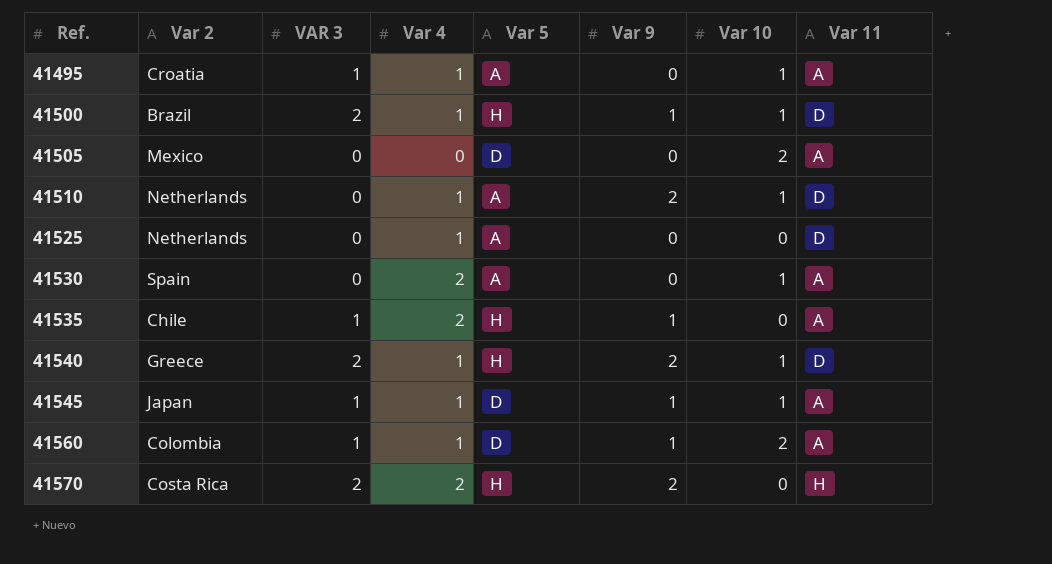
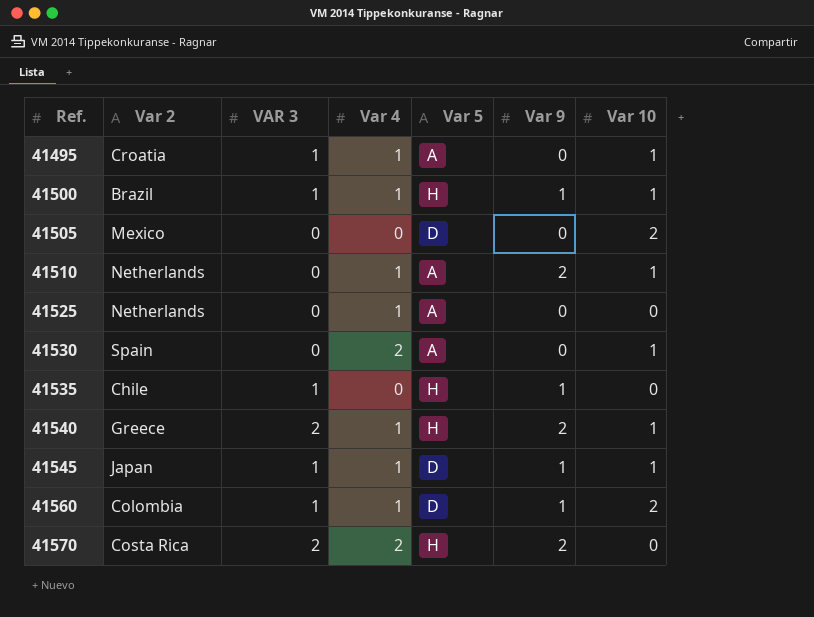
column Var 11 | position: 8 -> none
41500 | VAR 3: 2 -> 1
41535 | Var 4: 2 -> 0

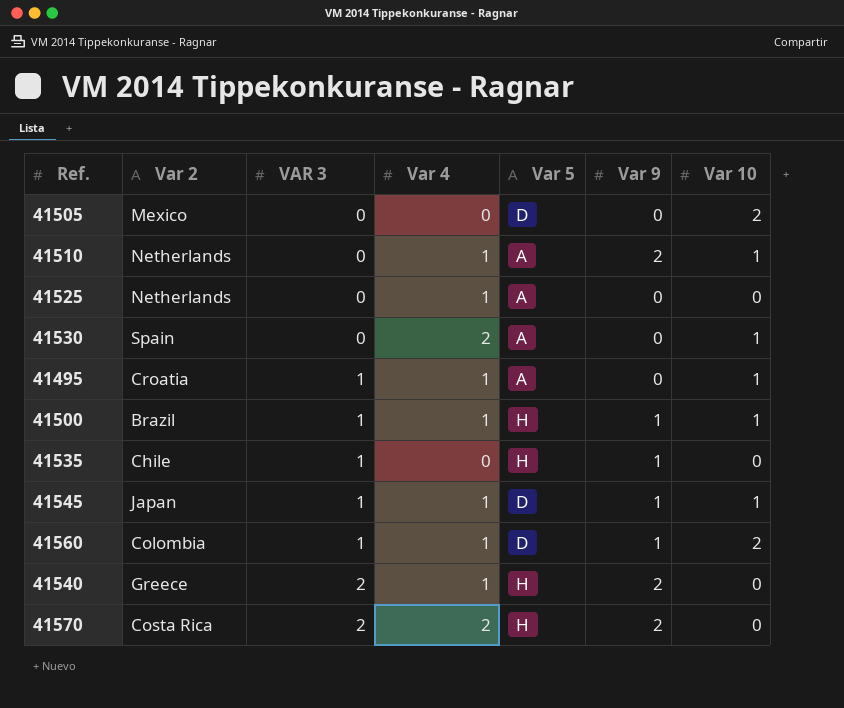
row order: Ref. ascending -> VAR 3 ascending
41540 | Var 10: 1 -> 0

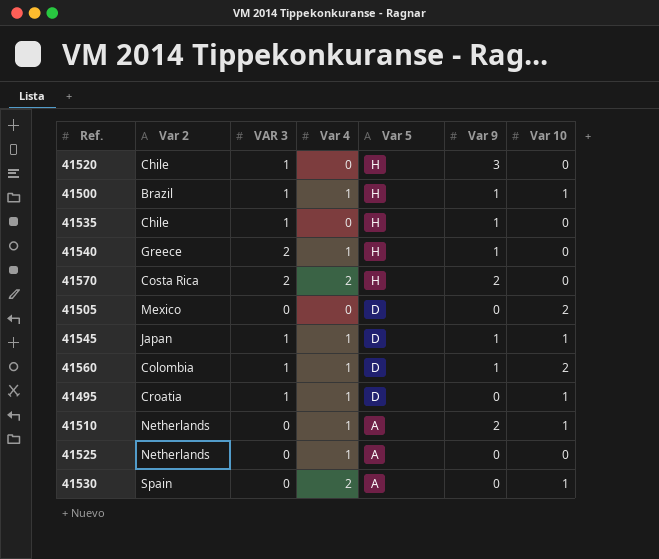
row order: VAR 3 ascending -> Var 5 descending
row 41520: none -> Chile | 1 | 0 | H | 3 | 0
41540 | Var 9: 2 -> 1
41495 | Var 5: A -> D

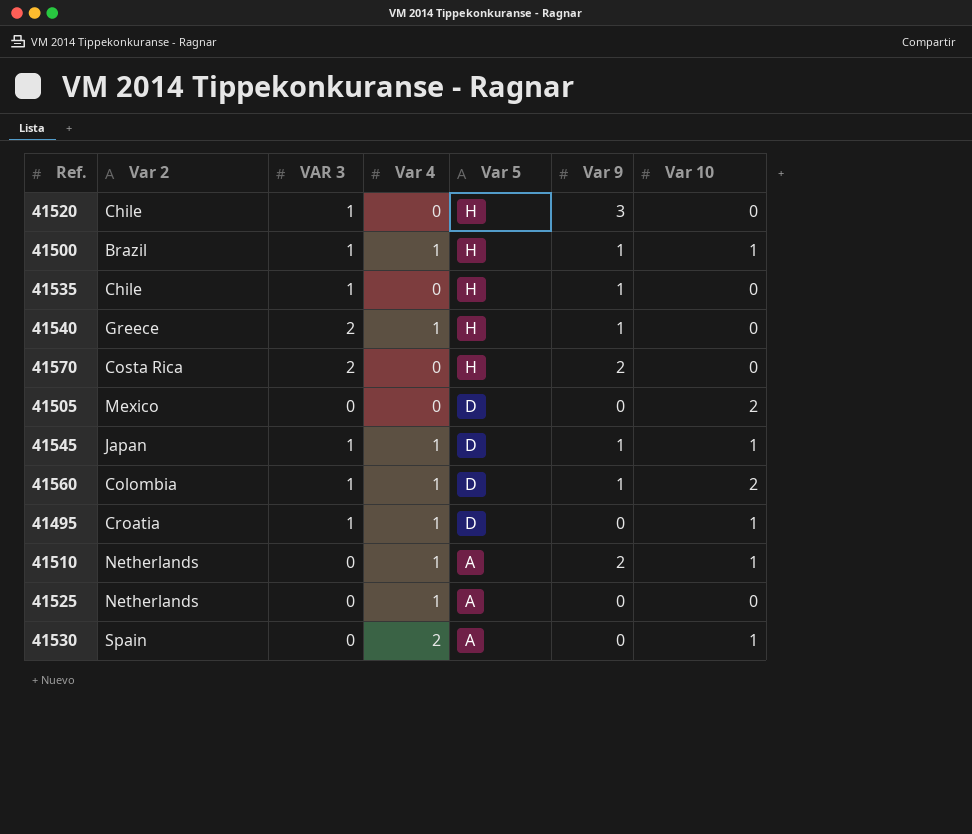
41570 | Var 4: 2 -> 0

